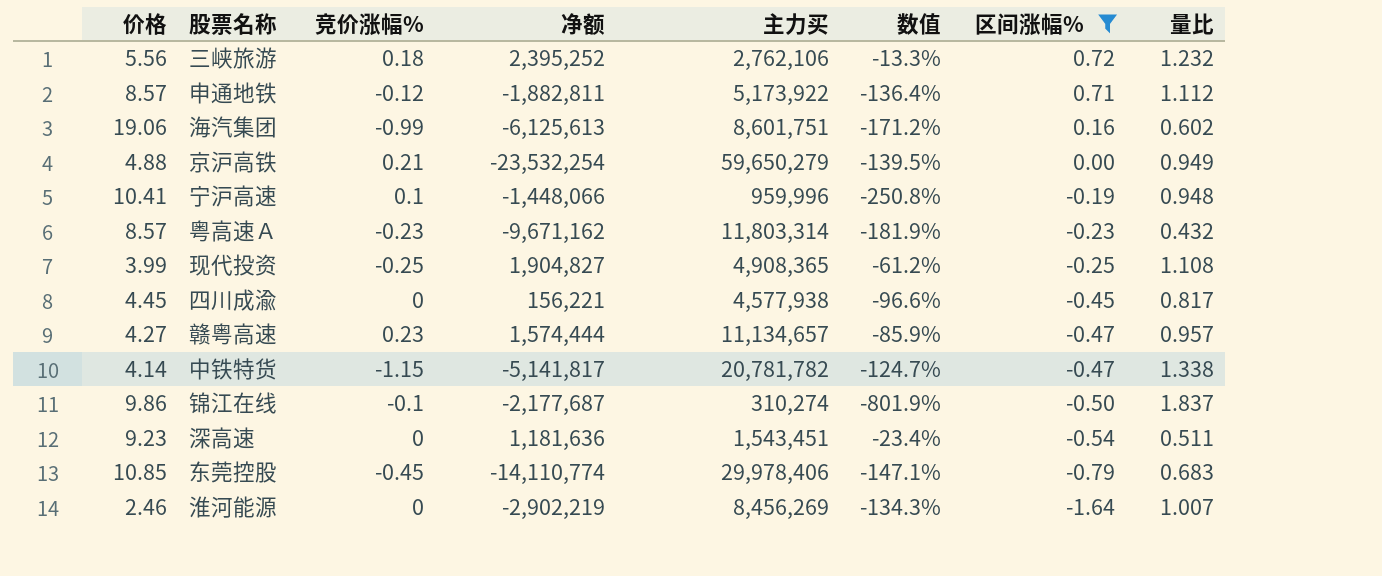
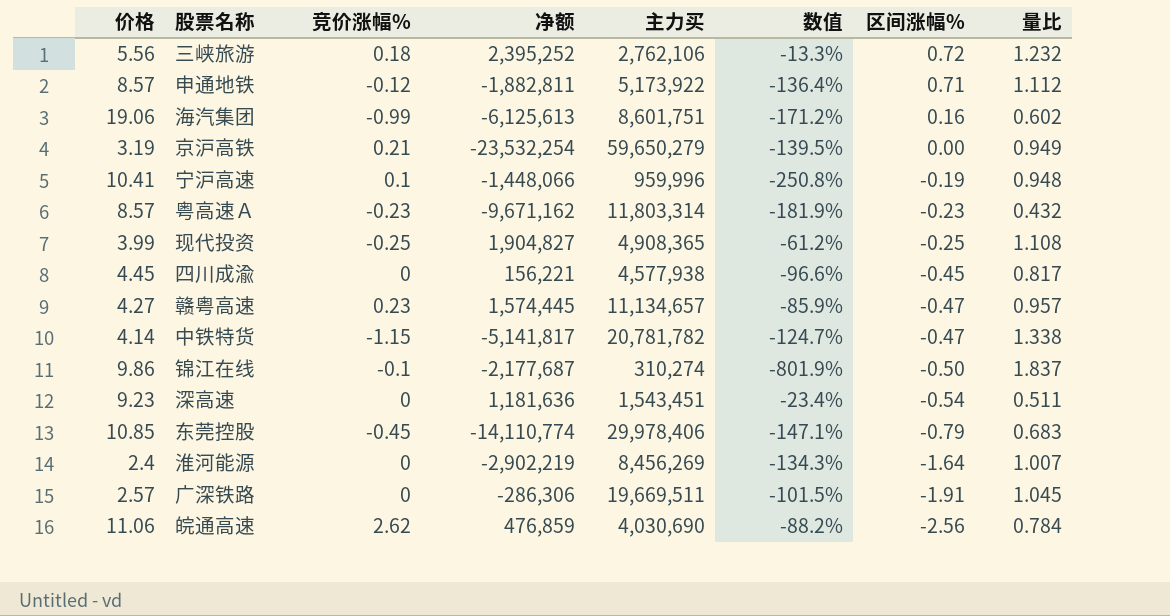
filter: 区间涨幅% >= -1.64 -> none
京沪高铁 | 价格: 4.88 -> 3.19
赣粤高速 | 净额: 1,574,444 -> 1,574,445
淮河能源 | 价格: 2.46 -> 2.4

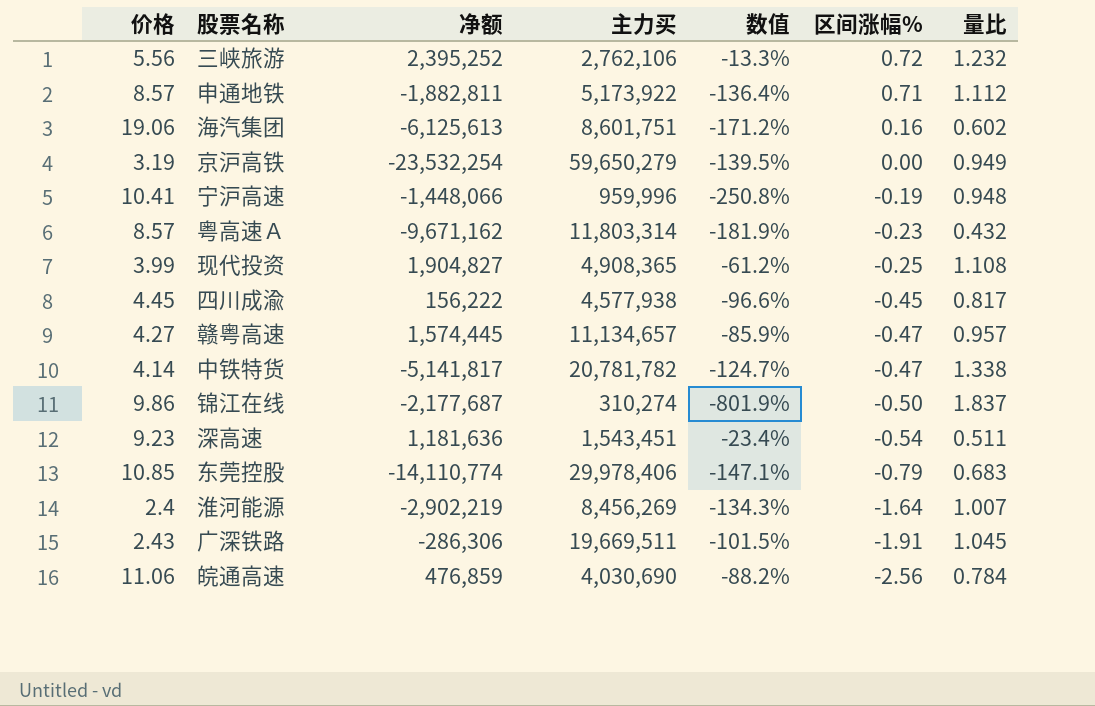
column 竞价涨幅% | position: 3 -> none
四川成渝 | 净额: 156,221 -> 156,222
广深铁路 | 价格: 2.57 -> 2.43

